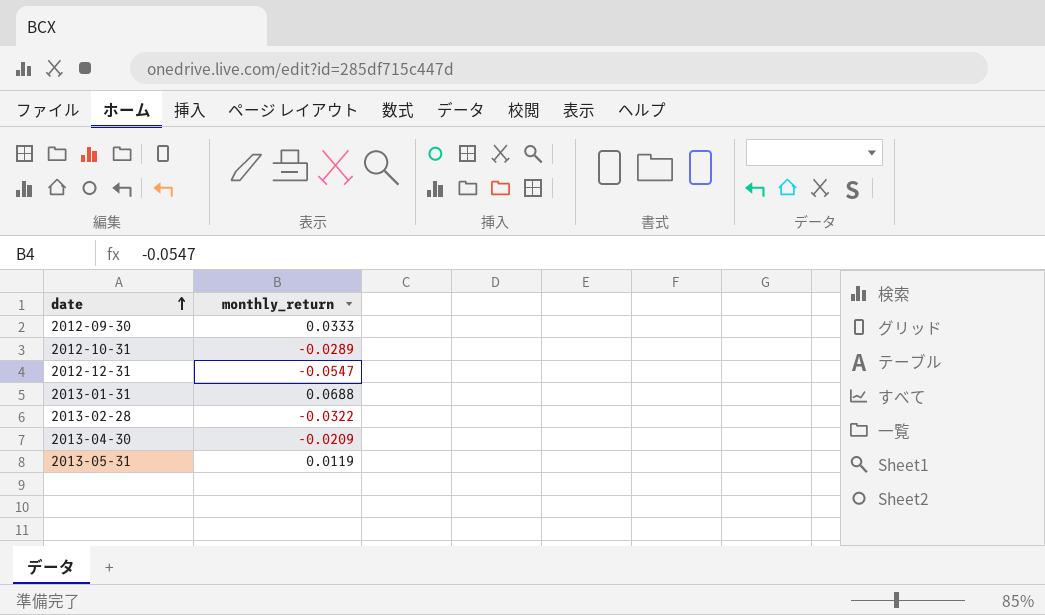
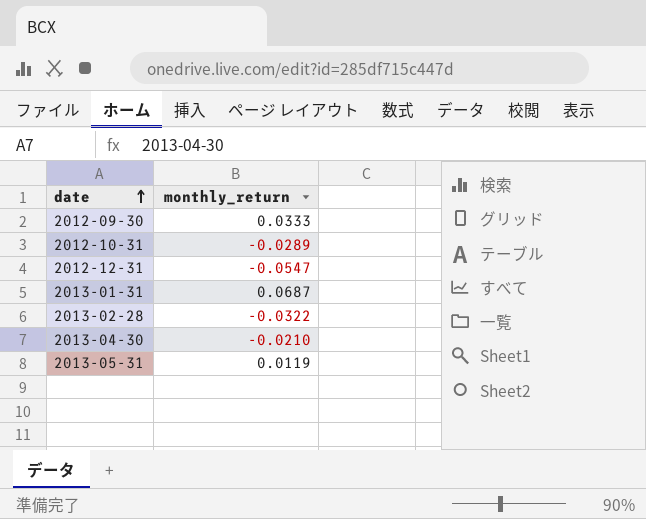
2013-01-31 | monthly_return: 0.0688 -> 0.0687
2013-04-30 | monthly_return: -0.0209 -> -0.0210

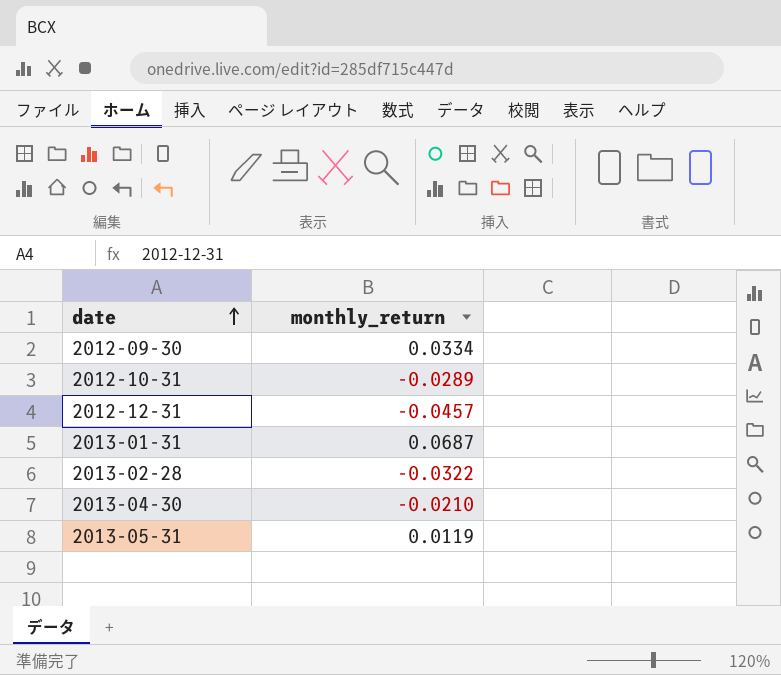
2012-09-30 | monthly_return: 0.0333 -> 0.0334
2012-12-31 | monthly_return: -0.0547 -> -0.0457

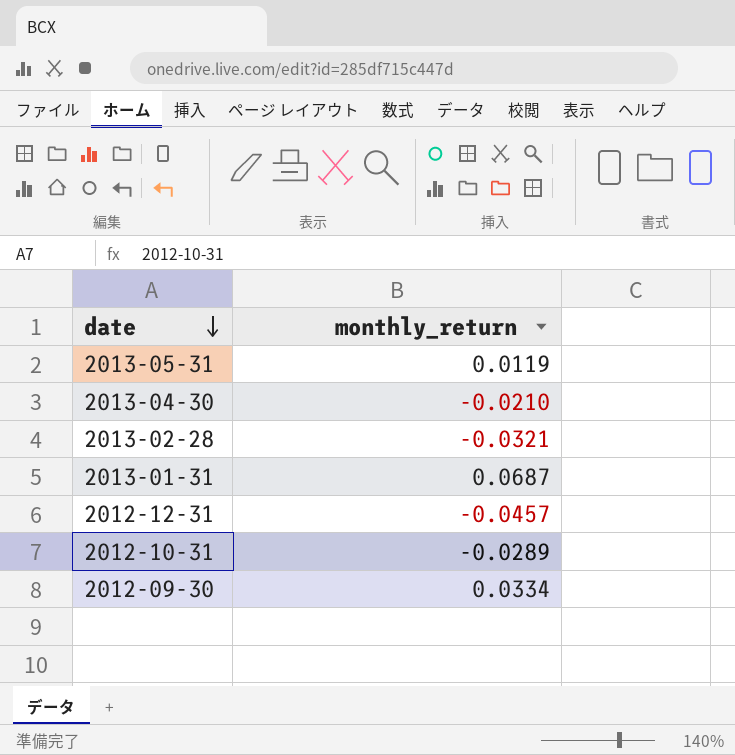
row order: date ascending -> date descending
2013-02-28 | monthly_return: -0.0322 -> -0.0321

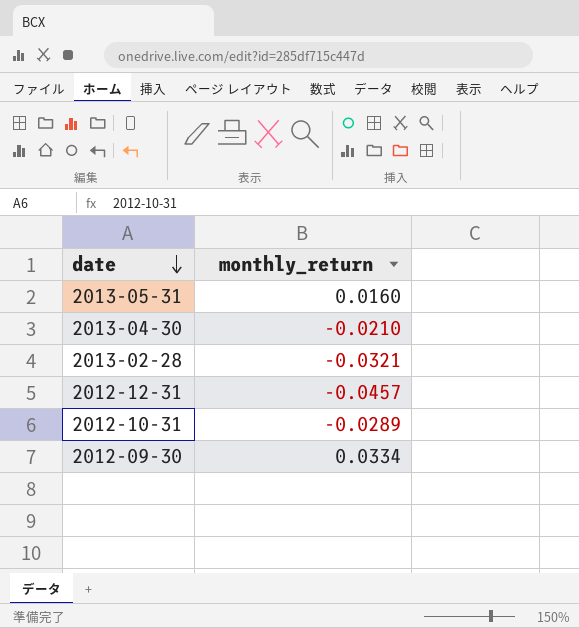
row 2013-01-31: 0.0687 -> none
2013-05-31 | monthly_return: 0.0119 -> 0.0160

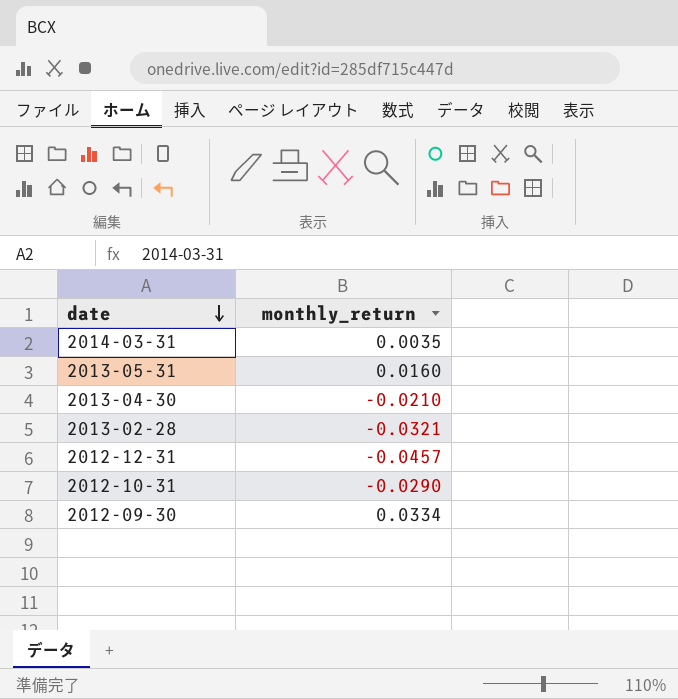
row 2014-03-31: none -> 0.0035
2012-10-31 | monthly_return: -0.0289 -> -0.0290

